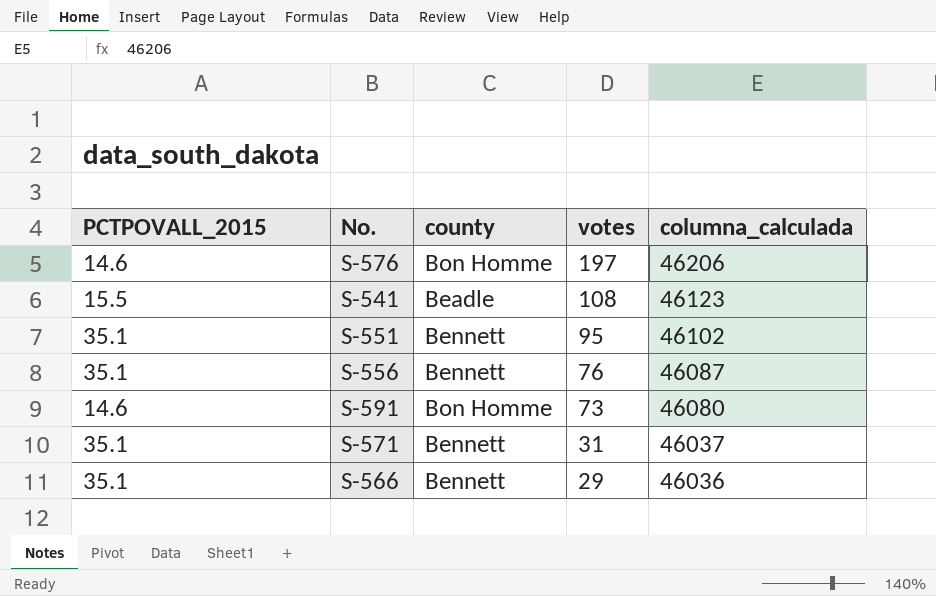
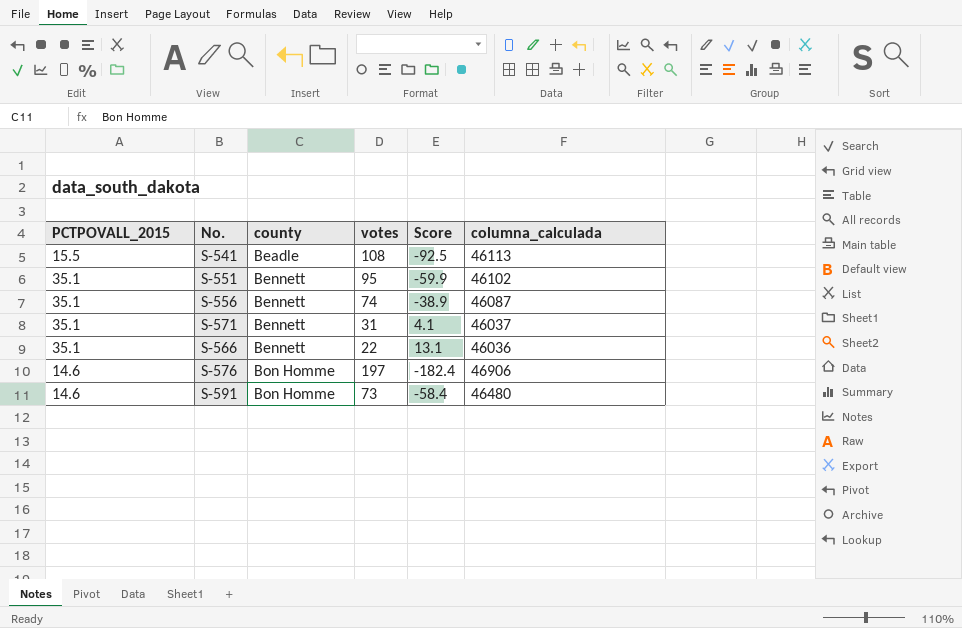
row order: votes descending -> county ascending
column Score | formula: none -> [PCTPOVALL_2015] - [votes]
S-541 | columna_calculada: 46123 -> 46113
S-556 | votes: 76 -> 74
S-566 | votes: 29 -> 22
S-576 | columna_calculada: 46206 -> 46906
S-591 | columna_calculada: 46080 -> 46480

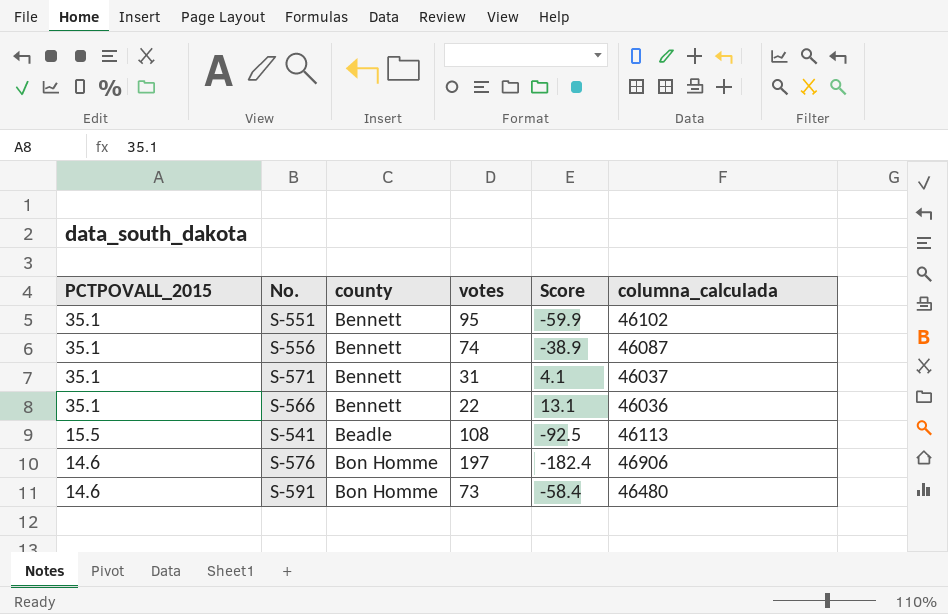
row order: county ascending -> PCTPOVALL_2015 descending

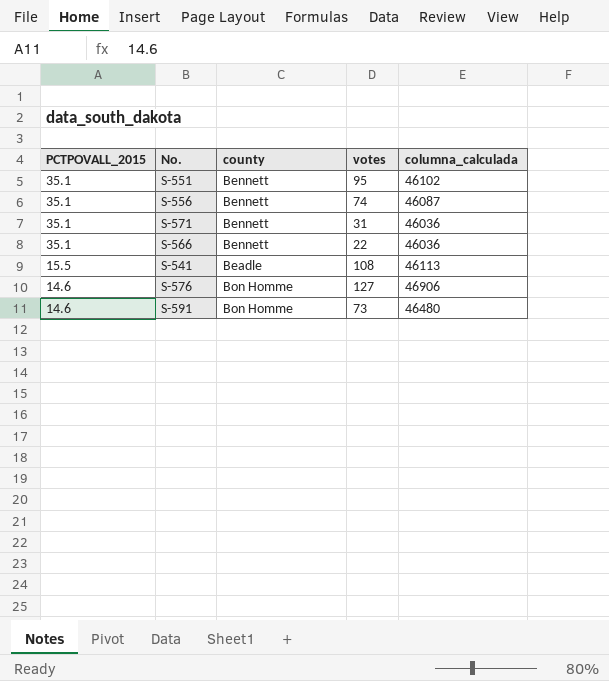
column Score | formula: [PCTPOVALL_2015] - [votes] -> none
S-571 | columna_calculada: 46037 -> 46036
S-576 | votes: 197 -> 127

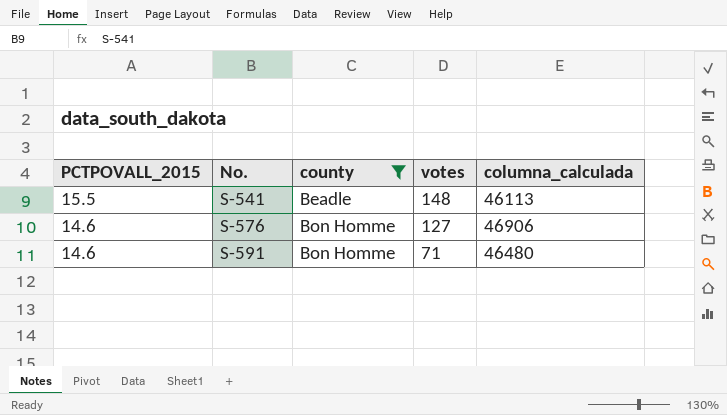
filter: none -> county != Bennett
S-541 | votes: 108 -> 148
S-591 | votes: 73 -> 71

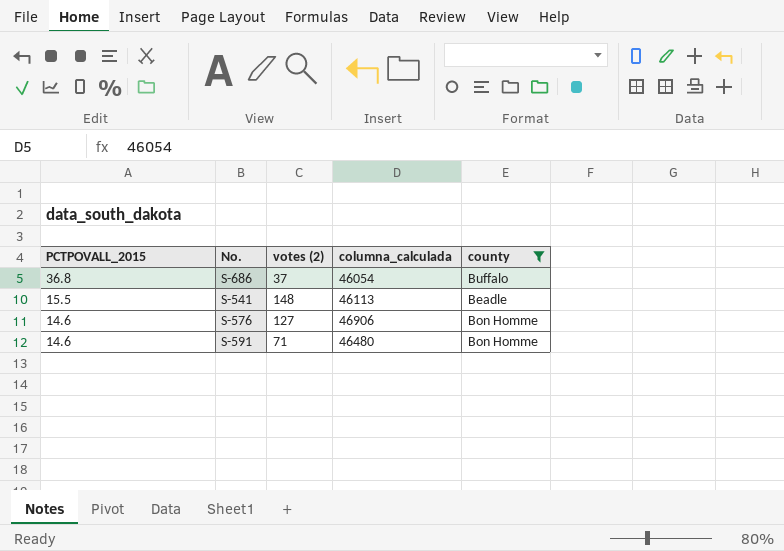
column name: votes -> votes (2)
column county | position: 3 -> 5
row S-686: none -> 36.8 | 37 | 46054 | Buffalo

